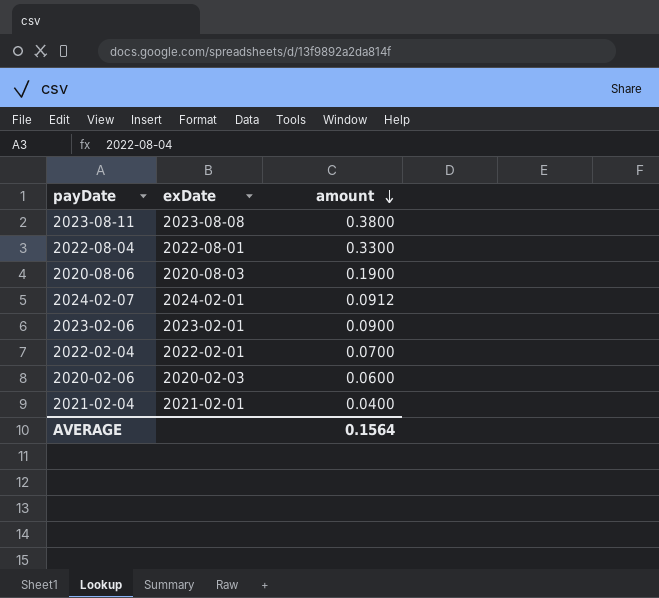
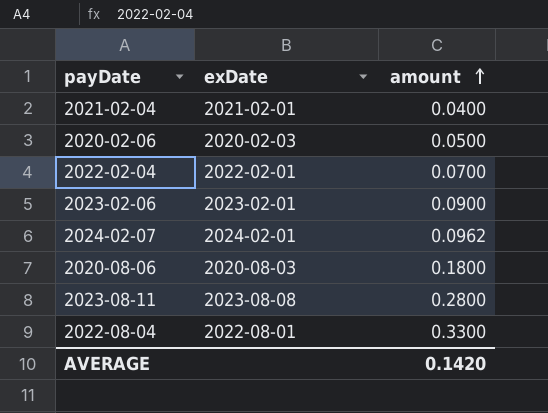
row order: amount descending -> amount ascending
2020-02-06 | amount: 0.0600 -> 0.0500
2024-02-07 | amount: 0.0912 -> 0.0962
2020-08-06 | amount: 0.1900 -> 0.1800
2023-08-11 | amount: 0.3800 -> 0.2800
AVERAGE | amount: 0.1564 -> 0.1420

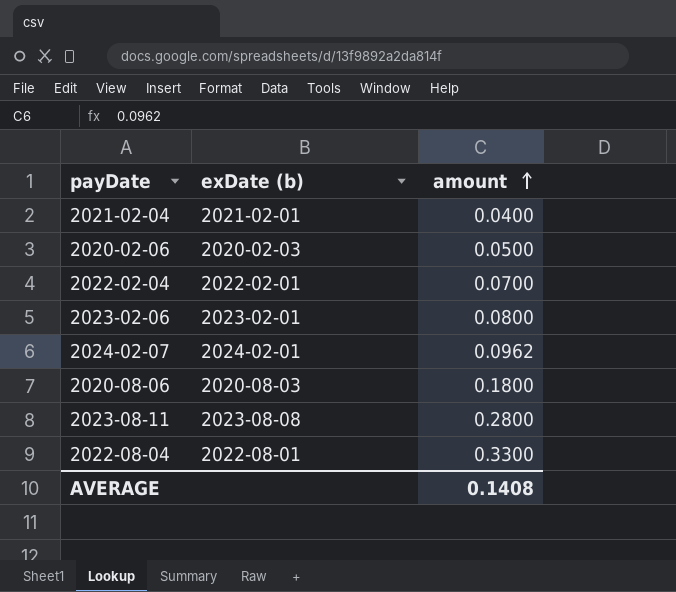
column name: exDate -> exDate (b)
2023-02-06 | amount: 0.0900 -> 0.0800
AVERAGE | amount: 0.1420 -> 0.1408

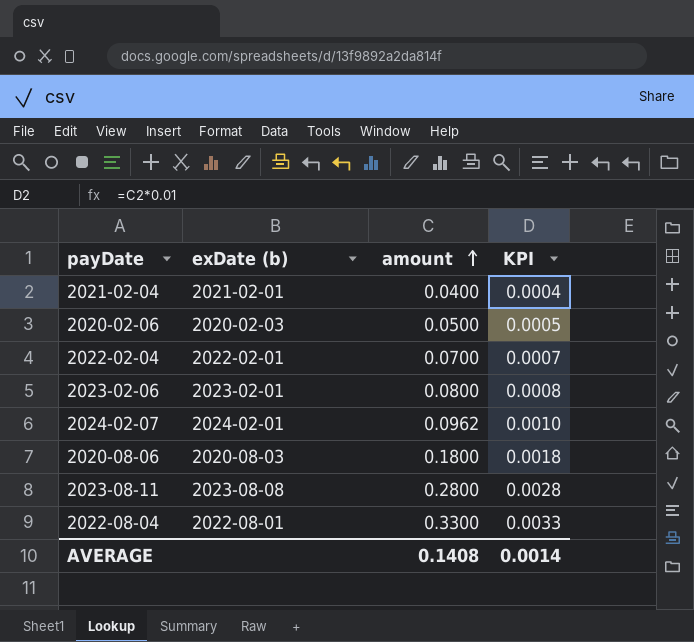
column KPI | formula: none -> [amount] * 0.01

